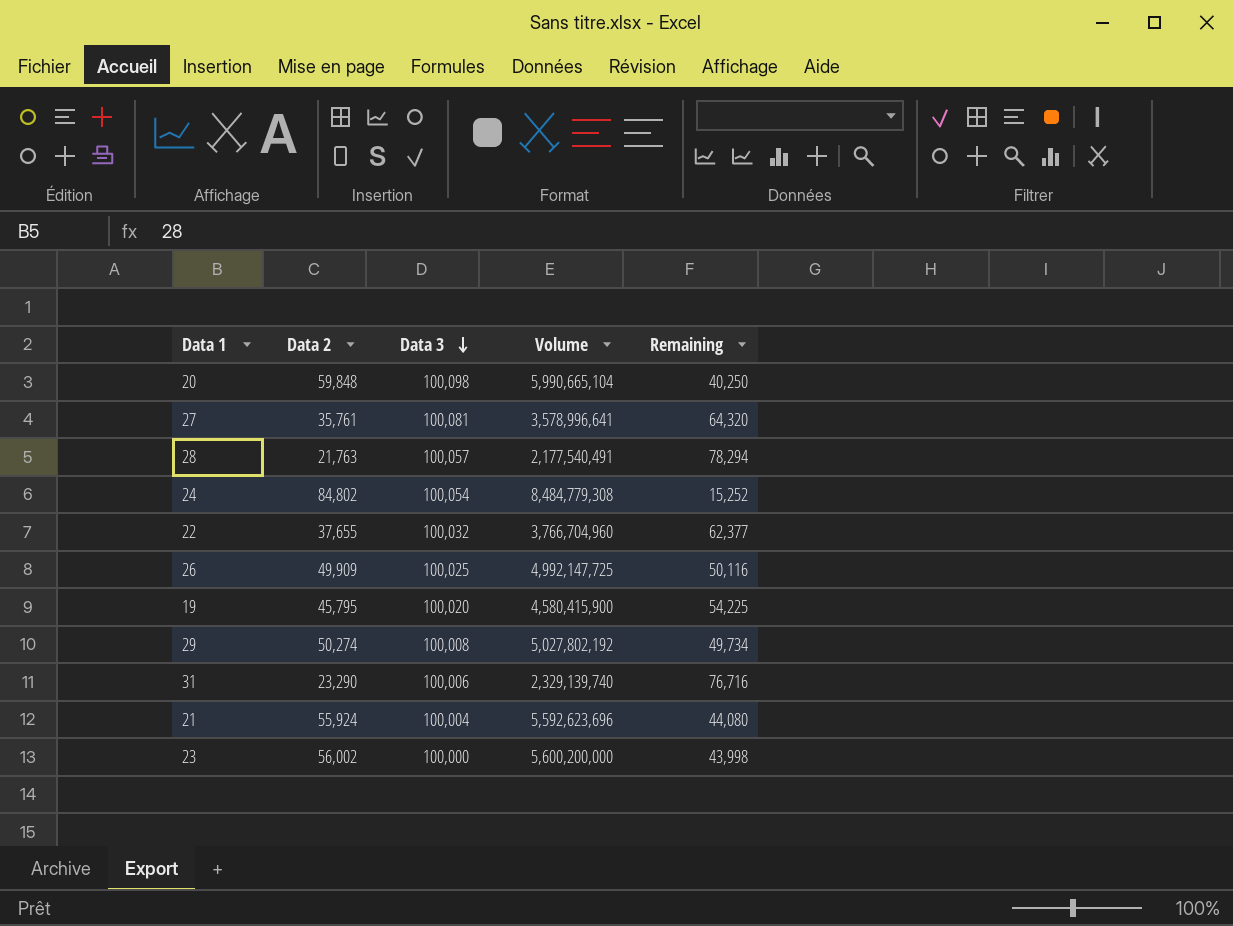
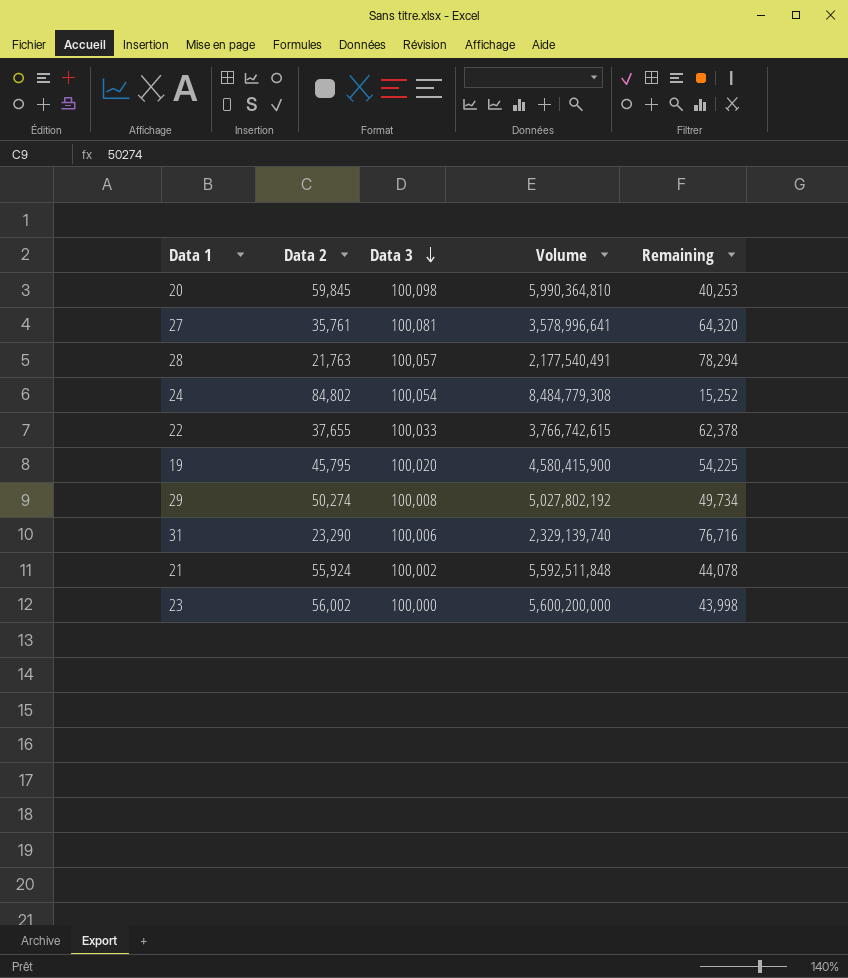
row 26: 49,909 | 100,025 | 4,992,147,725 | 50,116 -> none
20 | Data 2: 59,848 -> 59,845
20 | Volume: 5,990,665,104 -> 5,990,364,810
20 | Remaining: 40,250 -> 40,253
22 | Data 3: 100,032 -> 100,033
22 | Volume: 3,766,704,960 -> 3,766,742,615
22 | Remaining: 62,377 -> 62,378
21 | Data 3: 100,004 -> 100,002
21 | Volume: 5,592,623,696 -> 5,592,511,848
21 | Remaining: 44,080 -> 44,078

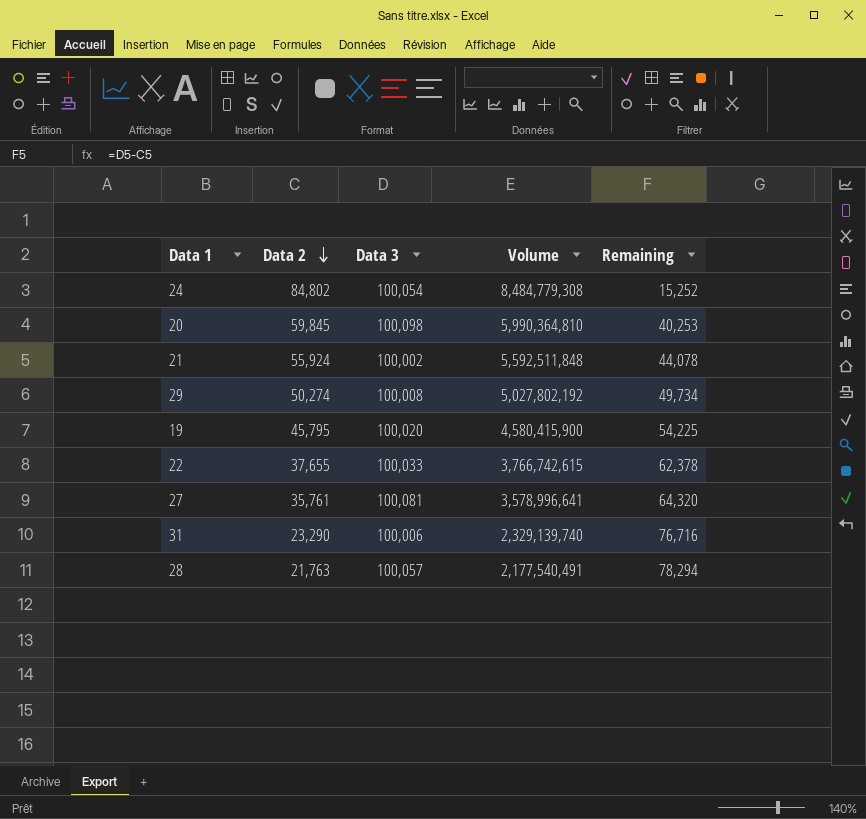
row order: Data 3 descending -> Data 2 descending
row 23: 56,002 | 100,000 | 5,600,200,000 | 43,998 -> none

